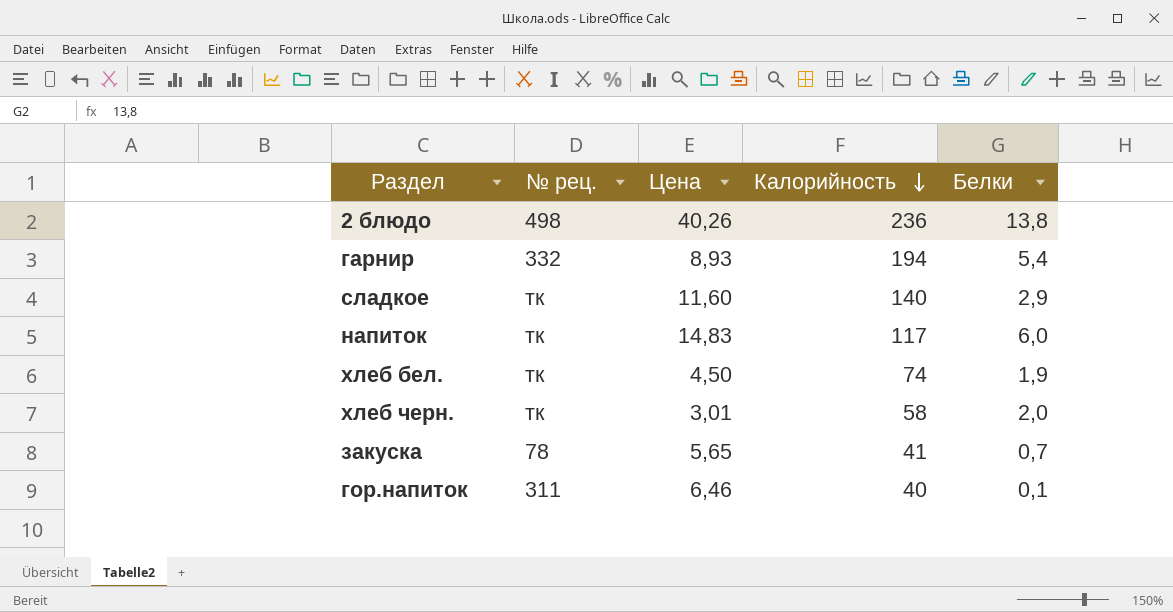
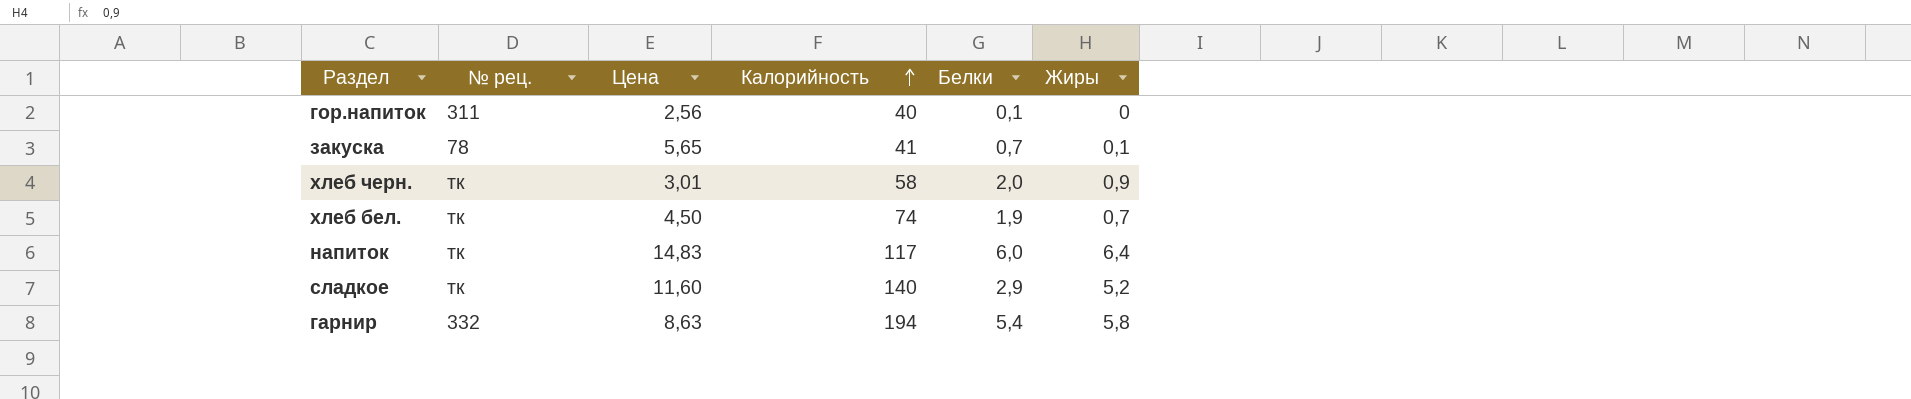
row order: Калорийность descending -> Калорийность ascending
column Жиры | position: none -> 6
row 2 блюдо: 498 | 40,26 | 236 | 13,8 -> none
гор.напиток | Цена: 6,46 -> 2,56
гарнир | Цена: 8,93 -> 8,63

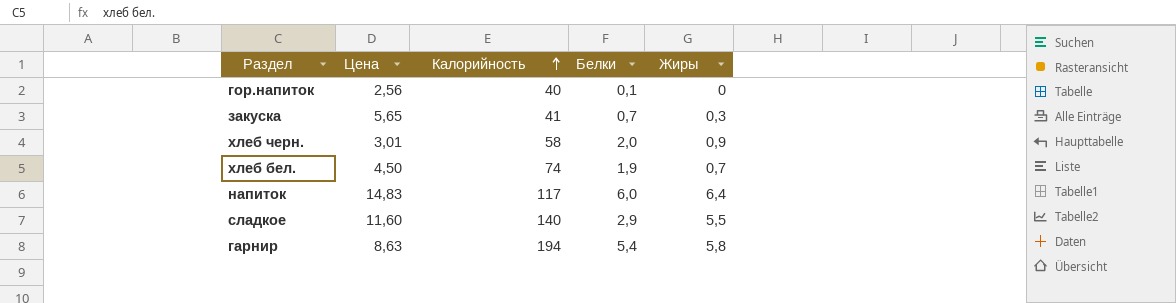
column № рец. | position: 2 -> none
закуска | Жиры: 0,1 -> 0,3
сладкое | Жиры: 5,2 -> 5,5

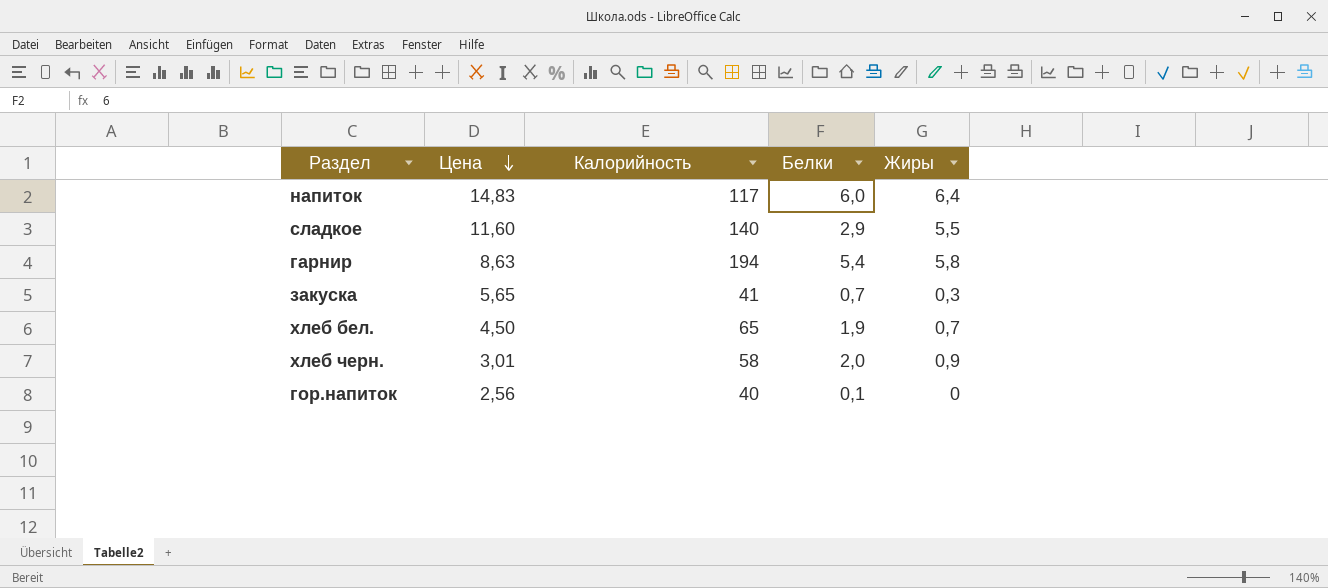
row order: Калорийность ascending -> Цена descending
хлеб бел. | Калорийность: 74 -> 65

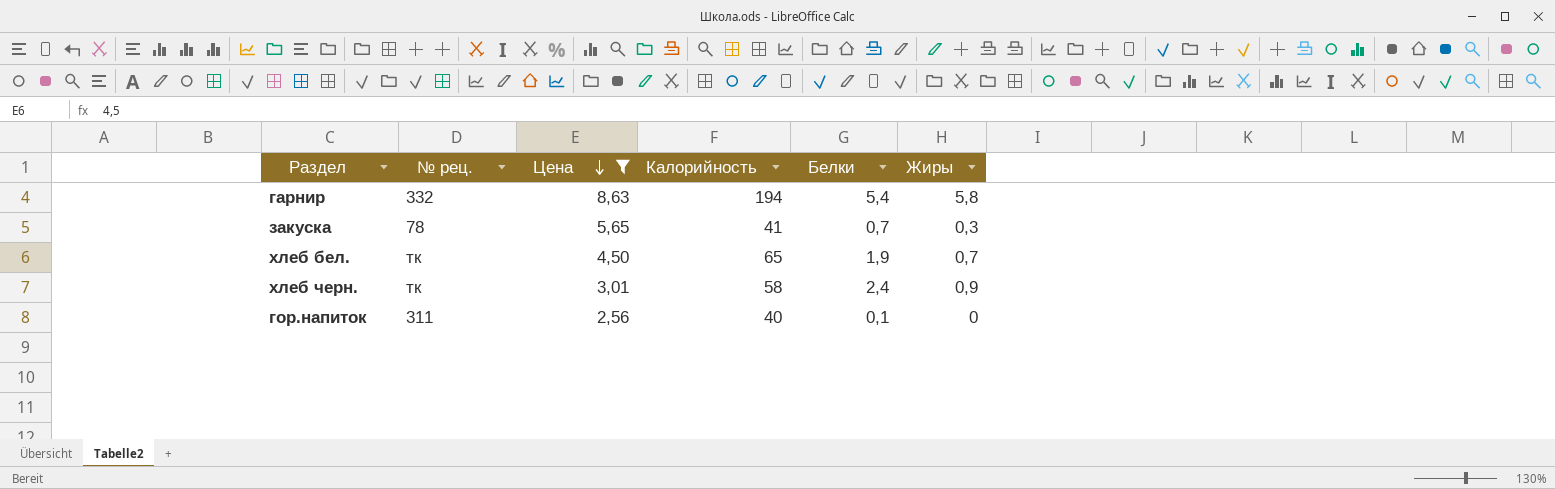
filter: none -> Цена <= 8,63
column № рец. | position: none -> 2
хлеб черн. | Белки: 2,0 -> 2,4

